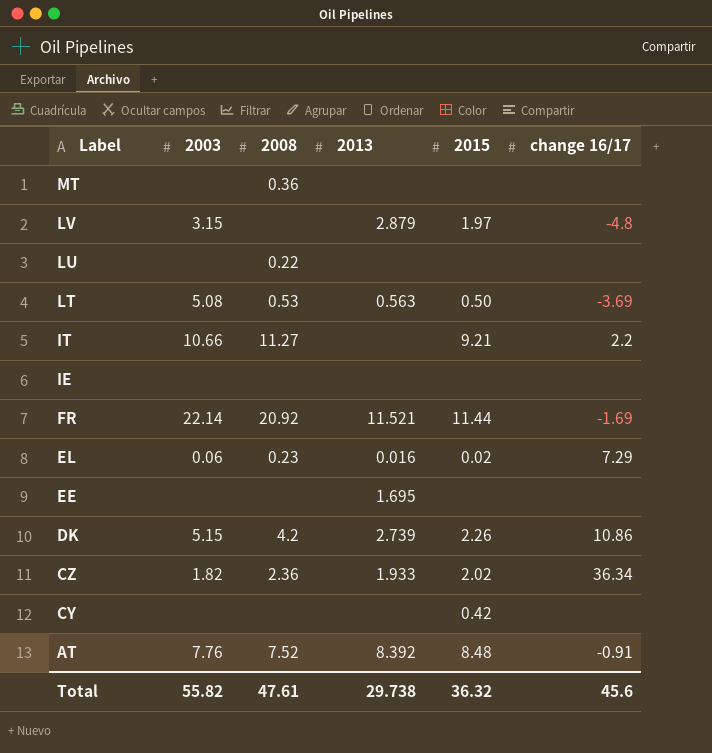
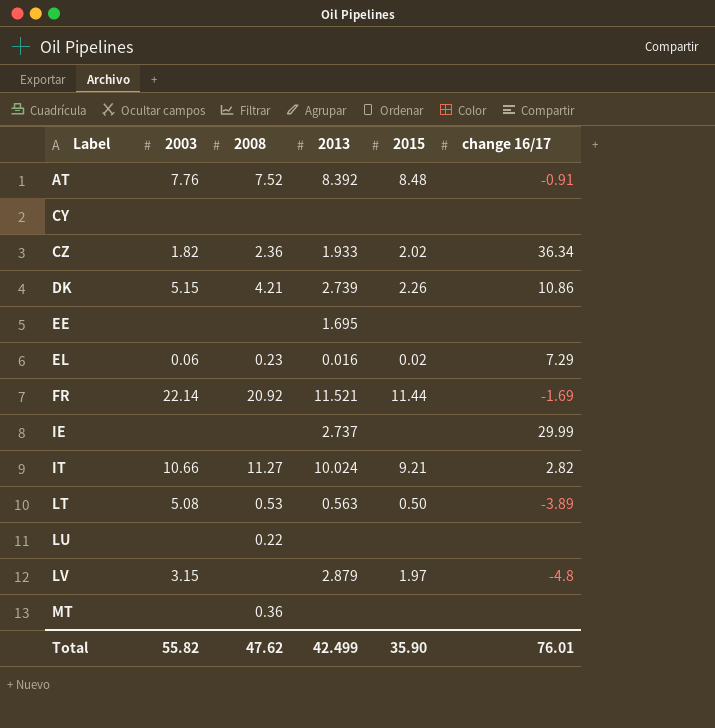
row order: Label descending -> Label ascending
CY | 2015: 0.42 -> none
DK | 2008: 4.2 -> 4.21
IE | 2013: none -> 2.737
IE | change 16/17: none -> 29.99
IT | 2013: none -> 10.024
IT | change 16/17: 2.2 -> 2.82
LT | change 16/17: -3.69 -> -3.89
Total | 2008: 47.61 -> 47.62
Total | 2013: 29.738 -> 42.499
Total | 2015: 36.32 -> 35.90
Total | change 16/17: 45.6 -> 76.01

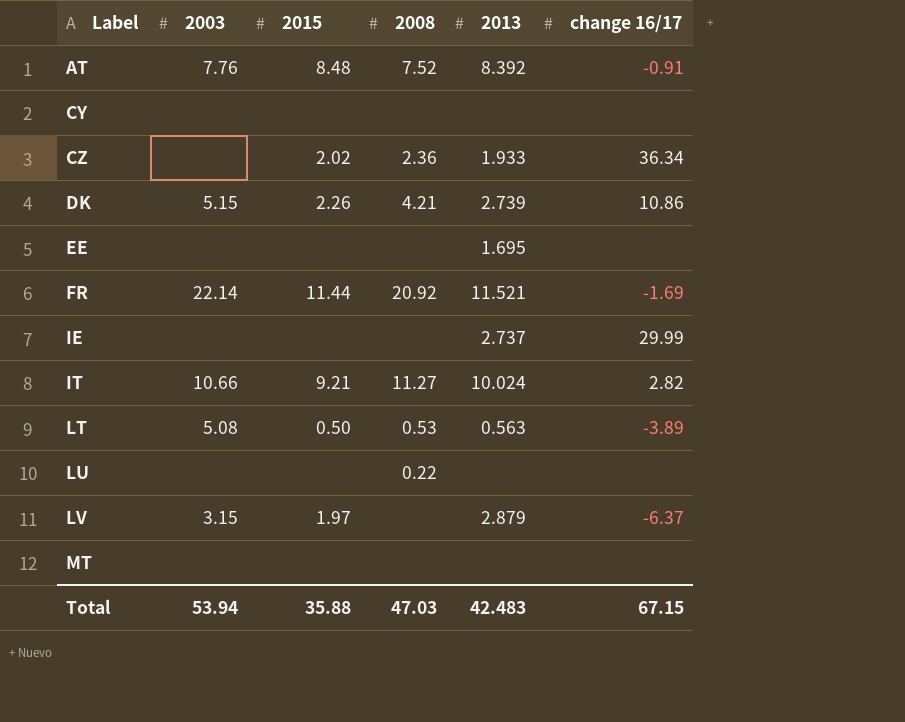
column 2015 | position: 5 -> 3
row EL: 0.06 | 0.23 | 0.016 | 0.02 | 7.29 -> none
CZ | 2003: 1.82 -> none
LV | change 16/17: -4.8 -> -6.37
MT | 2008: 0.36 -> none
Total | 2003: 55.82 -> 53.94
Total | 2015: 35.90 -> 35.88
Total | 2008: 47.62 -> 47.03
Total | 2013: 42.499 -> 42.483
Total | change 16/17: 76.01 -> 67.15

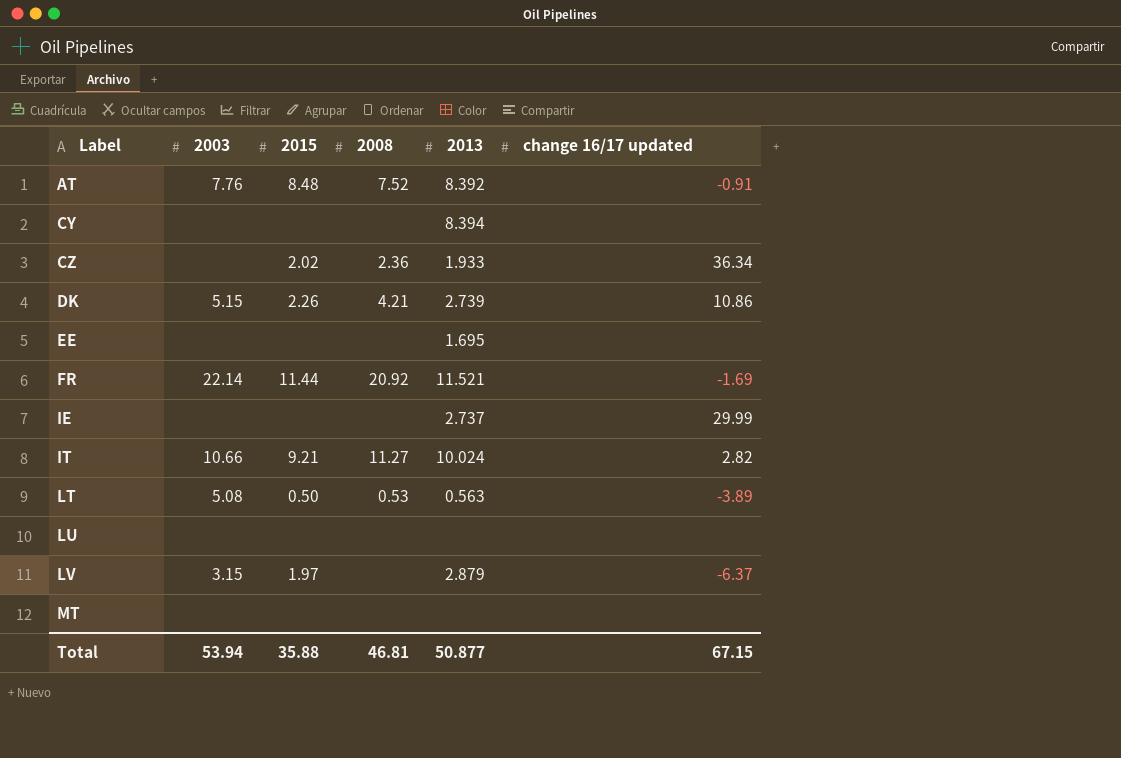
column name: change 16/17 -> change 16/17 updated
CY | 2013: none -> 8.394
LU | 2008: 0.22 -> none
Total | 2008: 47.03 -> 46.81
Total | 2013: 42.483 -> 50.877

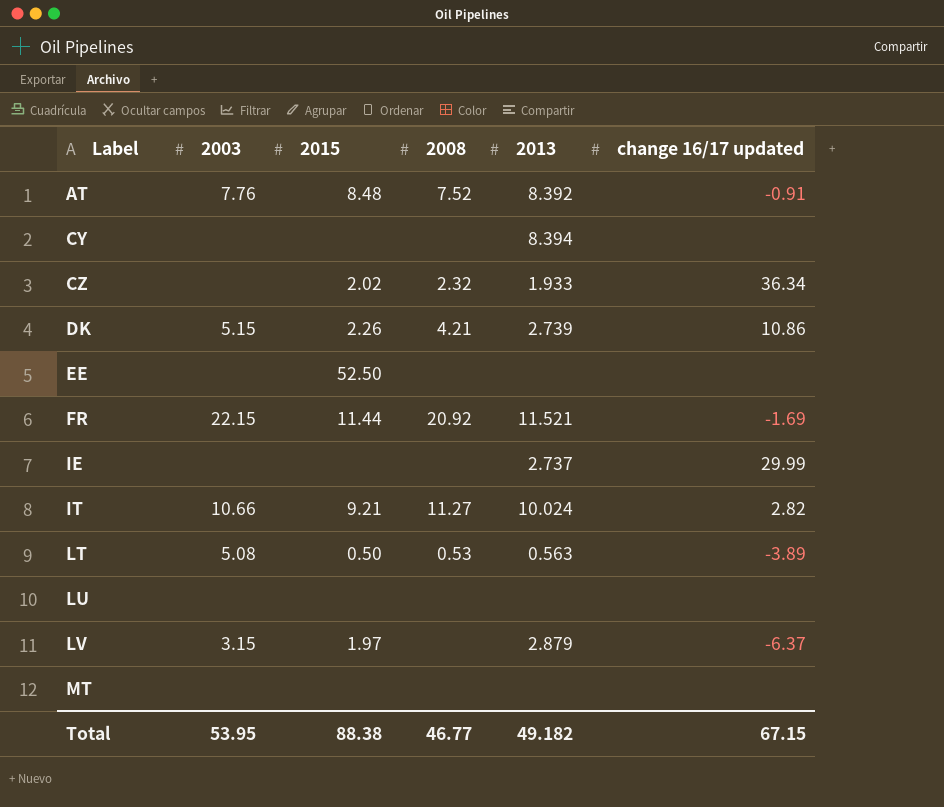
CZ | 2008: 2.36 -> 2.32
EE | 2015: none -> 52.50
EE | 2013: 1.695 -> none
FR | 2003: 22.14 -> 22.15
Total | 2003: 53.94 -> 53.95
Total | 2015: 35.88 -> 88.38
Total | 2008: 46.81 -> 46.77
Total | 2013: 50.877 -> 49.182

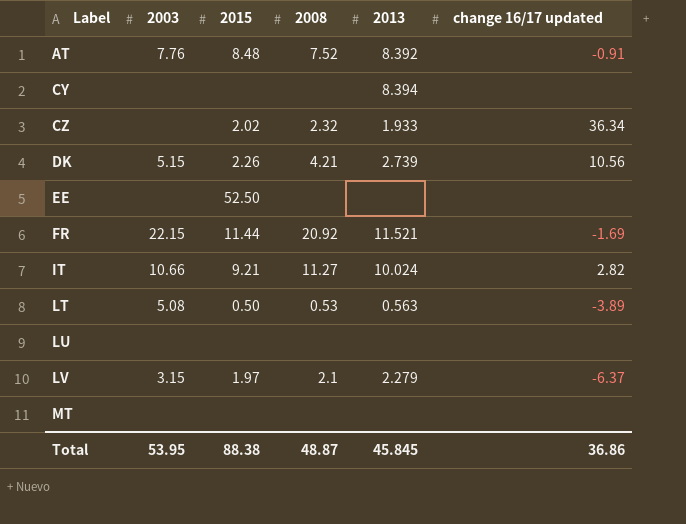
row IE: none | none | none | 2.737 | 29.99 -> none
DK | change 16/17 updated: 10.86 -> 10.56
LV | 2008: none -> 2.1
LV | 2013: 2.879 -> 2.279
Total | 2008: 46.77 -> 48.87
Total | 2013: 49.182 -> 45.845
Total | change 16/17 updated: 67.15 -> 36.86

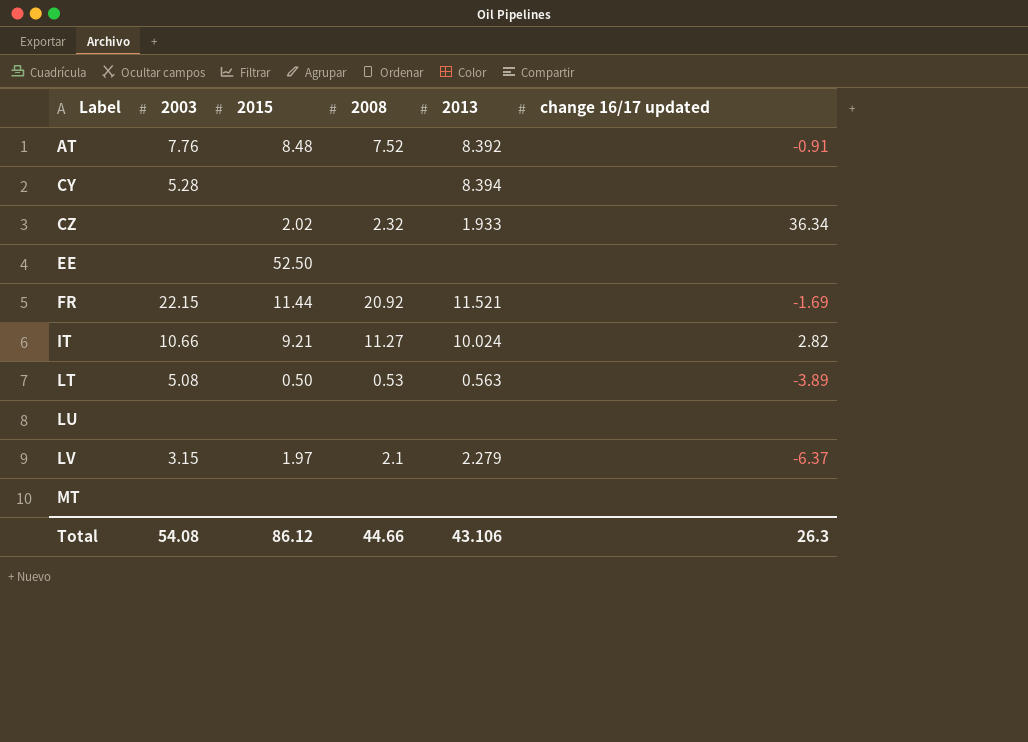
row DK: 5.15 | 2.26 | 4.21 | 2.739 | 10.56 -> none
CY | 2003: none -> 5.28
Total | 2003: 53.95 -> 54.08
Total | 2015: 88.38 -> 86.12
Total | 2008: 48.87 -> 44.66
Total | 2013: 45.845 -> 43.106
Total | change 16/17 updated: 36.86 -> 26.3

